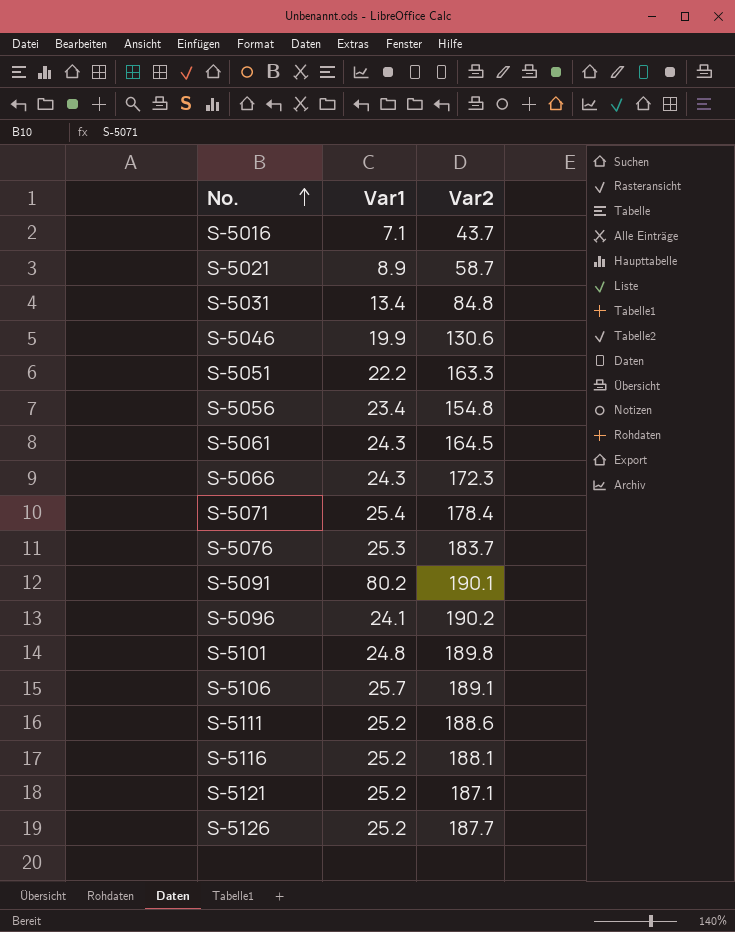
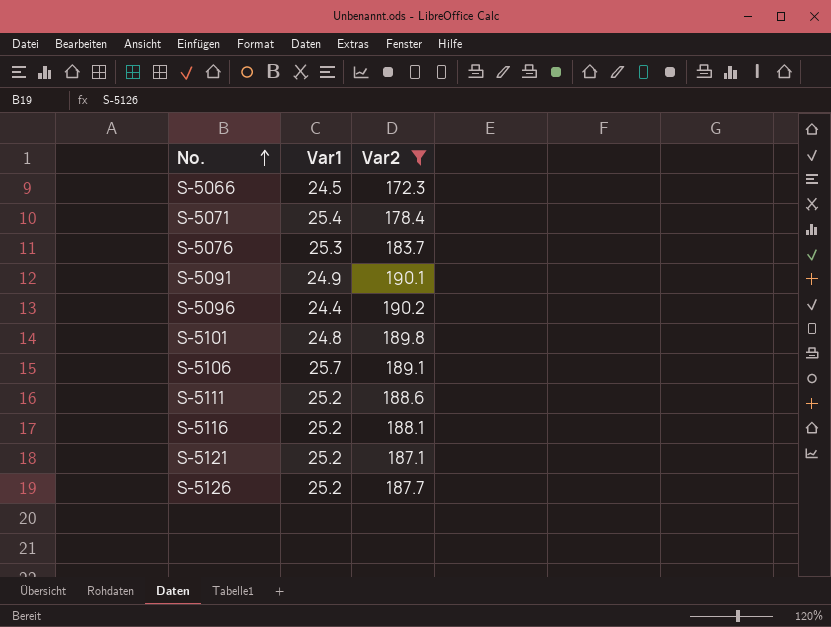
filter: none -> Var2 >= 172.3
S-5066 | Var1: 24.3 -> 24.5
S-5091 | Var1: 80.2 -> 24.9
S-5096 | Var1: 24.1 -> 24.4

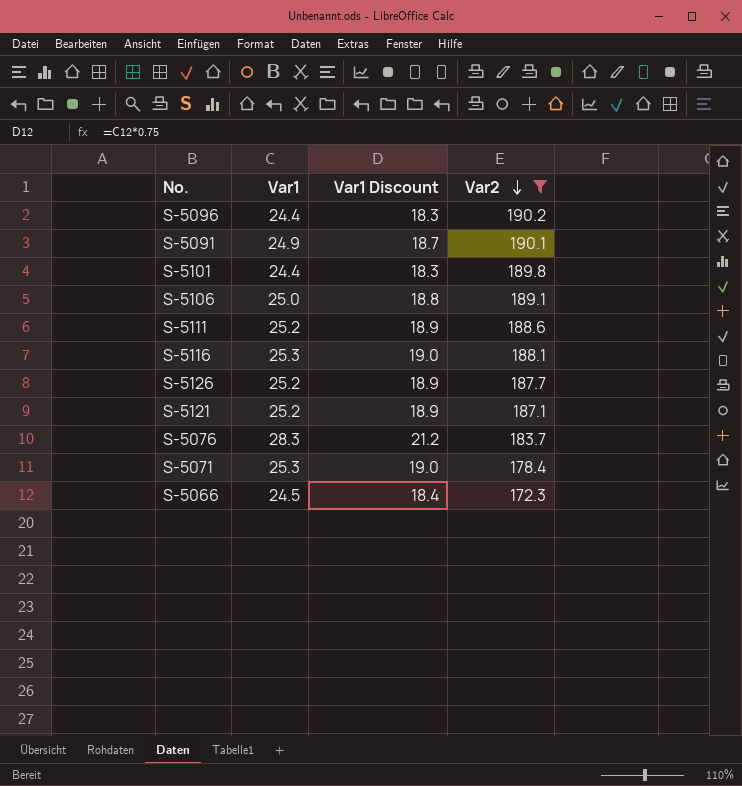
row order: No. ascending -> Var2 descending
column Var1 Discount | formula: none -> [Var1] * 0.75
S-5101 | Var1: 24.8 -> 24.4
S-5106 | Var1: 25.7 -> 25.0
S-5116 | Var1: 25.2 -> 25.3
S-5076 | Var1: 25.3 -> 28.3
S-5071 | Var1: 25.4 -> 25.3

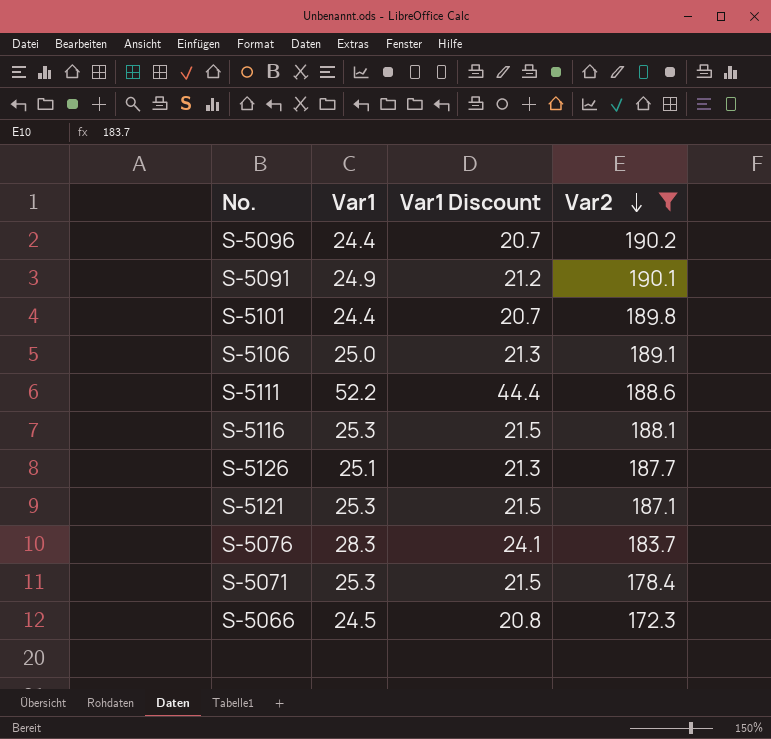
column Var1 Discount | formula: [Var1] * 0.75 -> [Var1] * 0.85
S-5111 | Var1: 25.2 -> 52.2
S-5126 | Var1: 25.2 -> 25.1
S-5121 | Var1: 25.2 -> 25.3

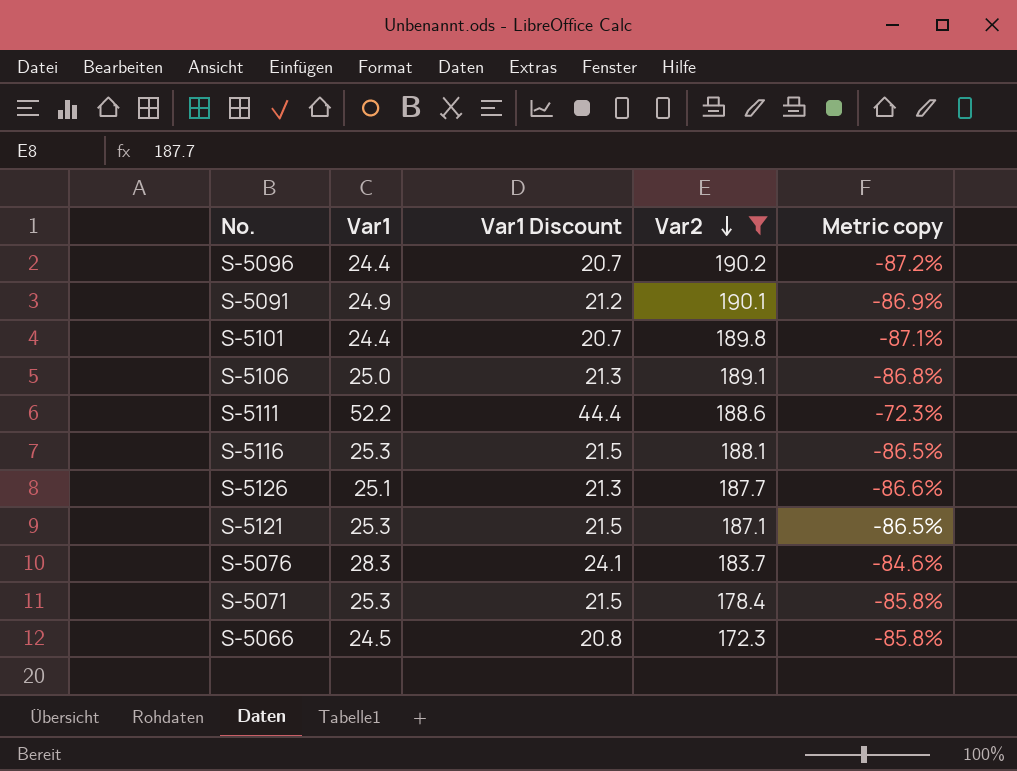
column Metric copy | formula: none -> ([Var1] - [Var2]) / [Var2]

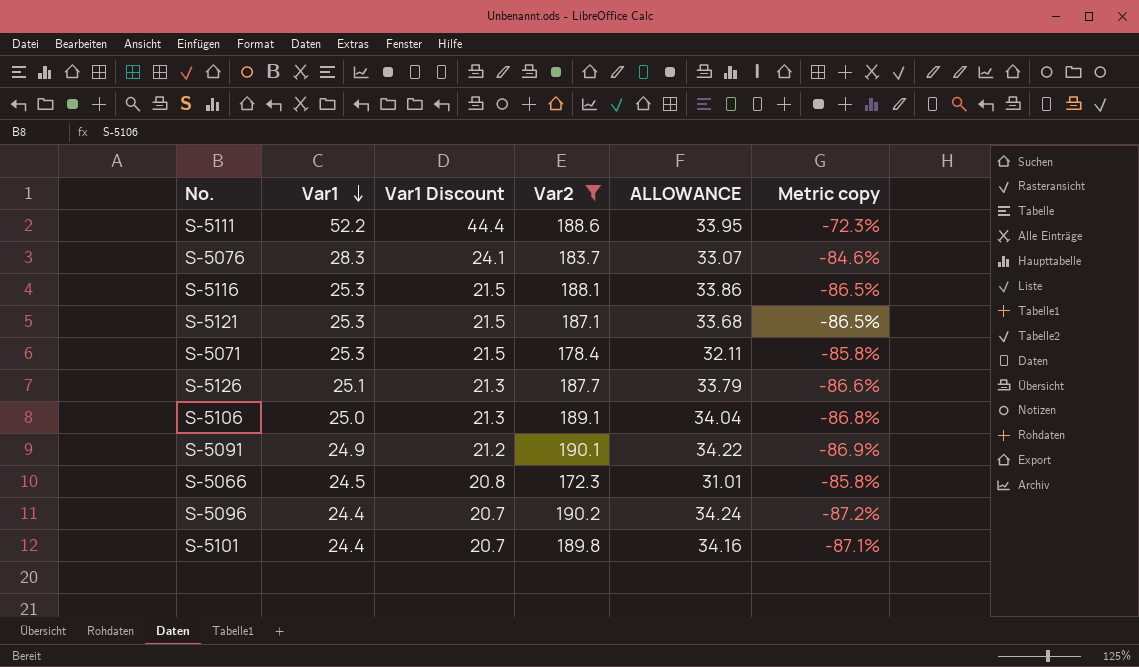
row order: Var2 descending -> Var1 descending
column ALLOWANCE | formula: none -> [Var2] * 0.18

